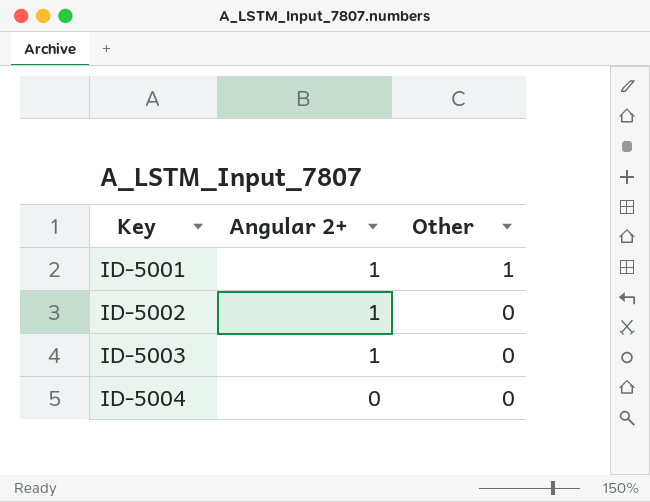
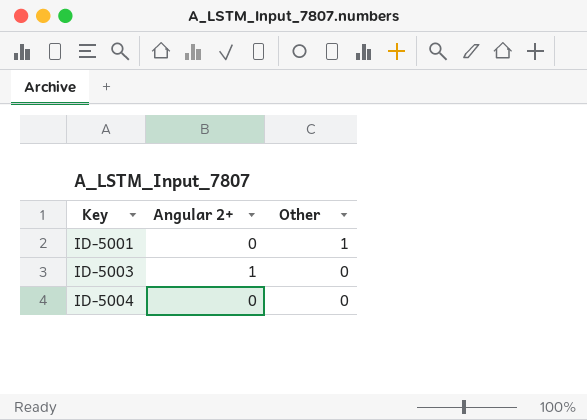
row ID-5002: 1 | 0 -> none
ID-5001 | Angular 2+: 1 -> 0

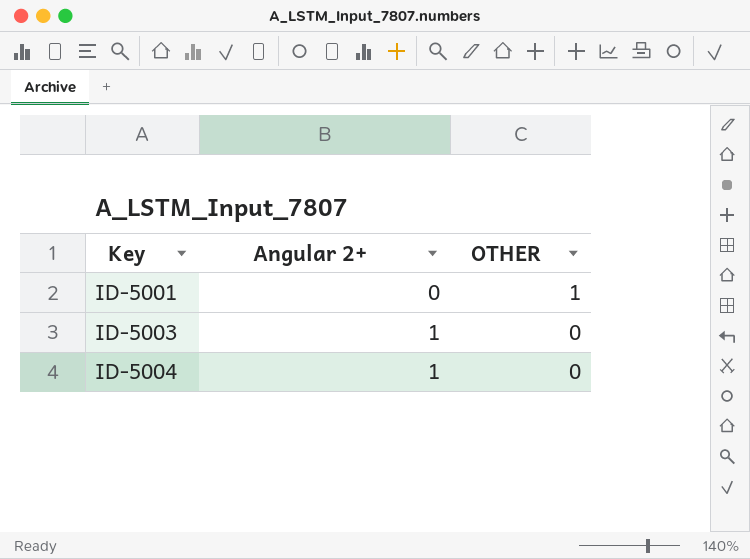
column name: Other -> OTHER
ID-5004 | Angular 2+: 0 -> 1

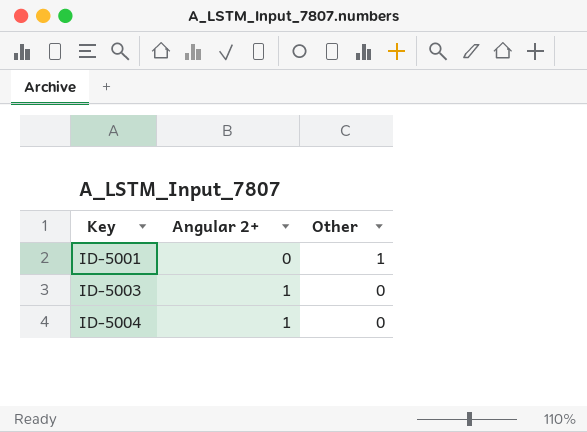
column name: OTHER -> Other

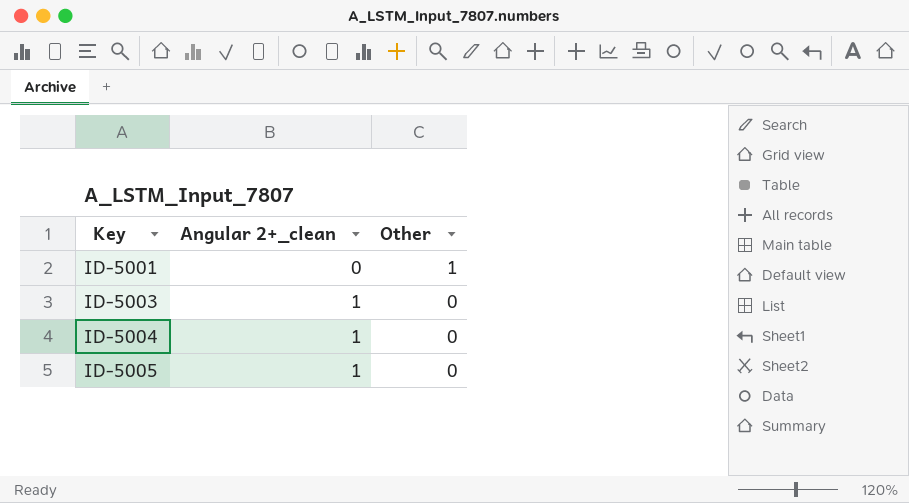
column name: Angular 2+ -> Angular 2+_clean
row ID-5005: none -> 1 | 0

